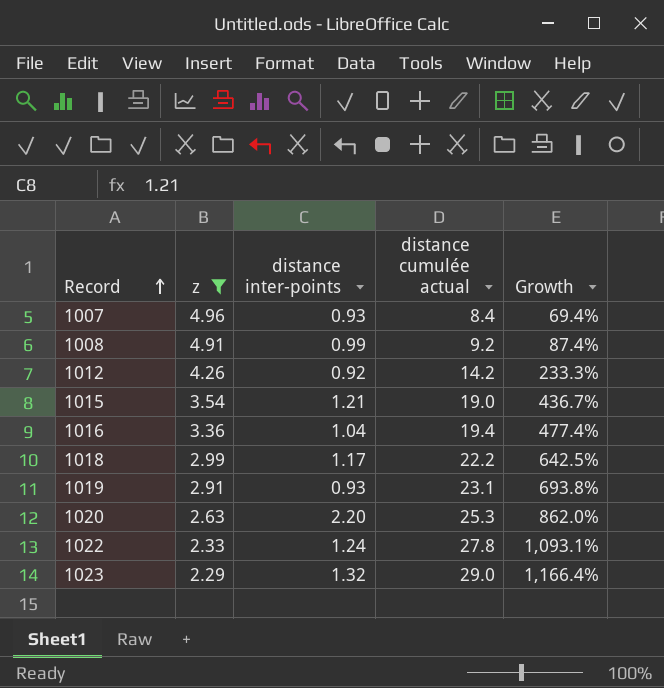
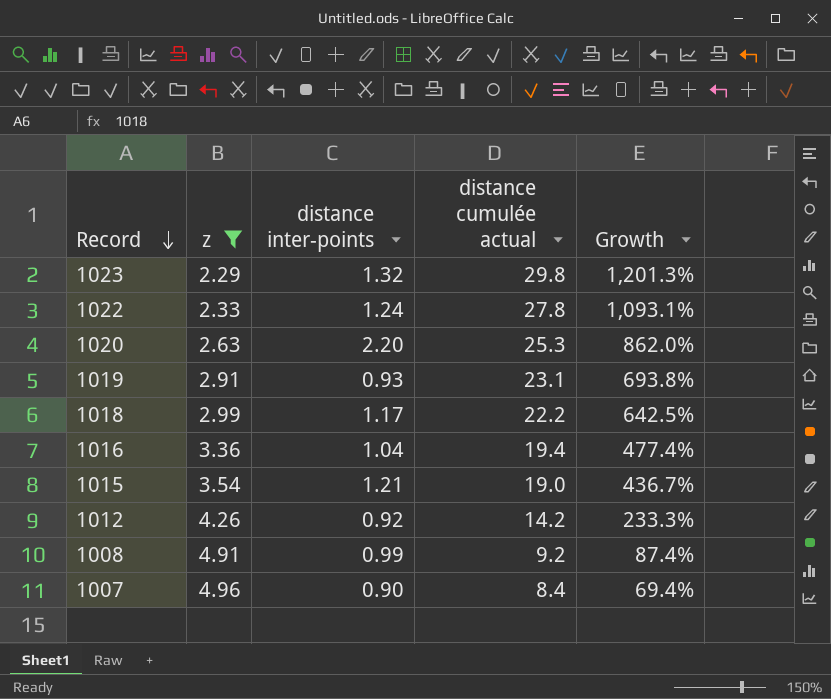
row order: Record ascending -> Record descending
1023 | distance cumulée actual: 29.0 -> 29.8
1023 | Growth: 1,166.4% -> 1,201.3%
1007 | distance inter-points: 0.93 -> 0.90

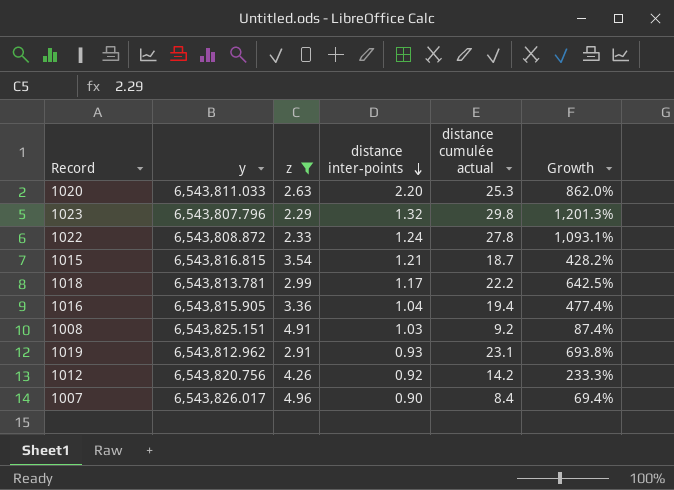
row order: Record descending -> distance inter-points descending
column y | position: none -> 2
1015 | distance cumulée actual: 19.0 -> 18.7
1015 | Growth: 436.7% -> 428.2%
1008 | distance inter-points: 0.99 -> 1.03

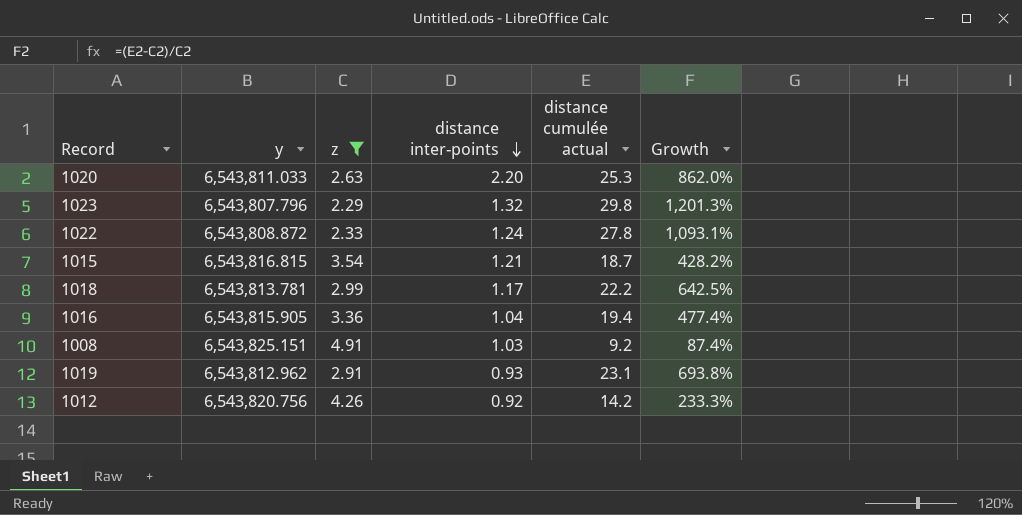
row 1007: 6,543,826.017 | 4.96 | 0.90 | 8.4 | 69.4% -> none

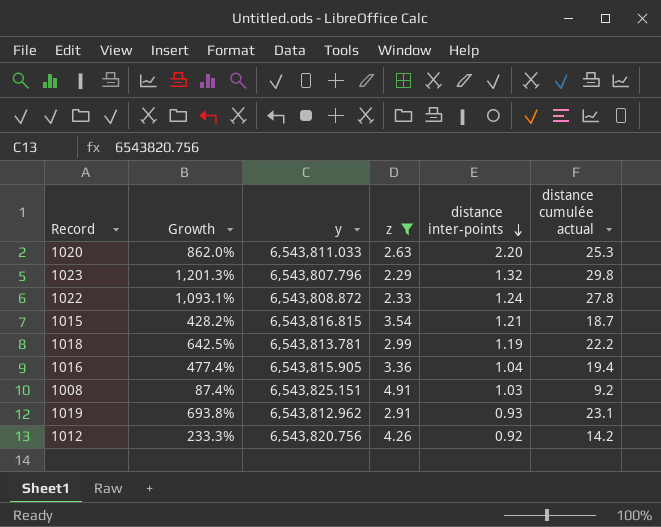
column Growth | position: 6 -> 2
1018 | distance inter-points: 1.17 -> 1.19

